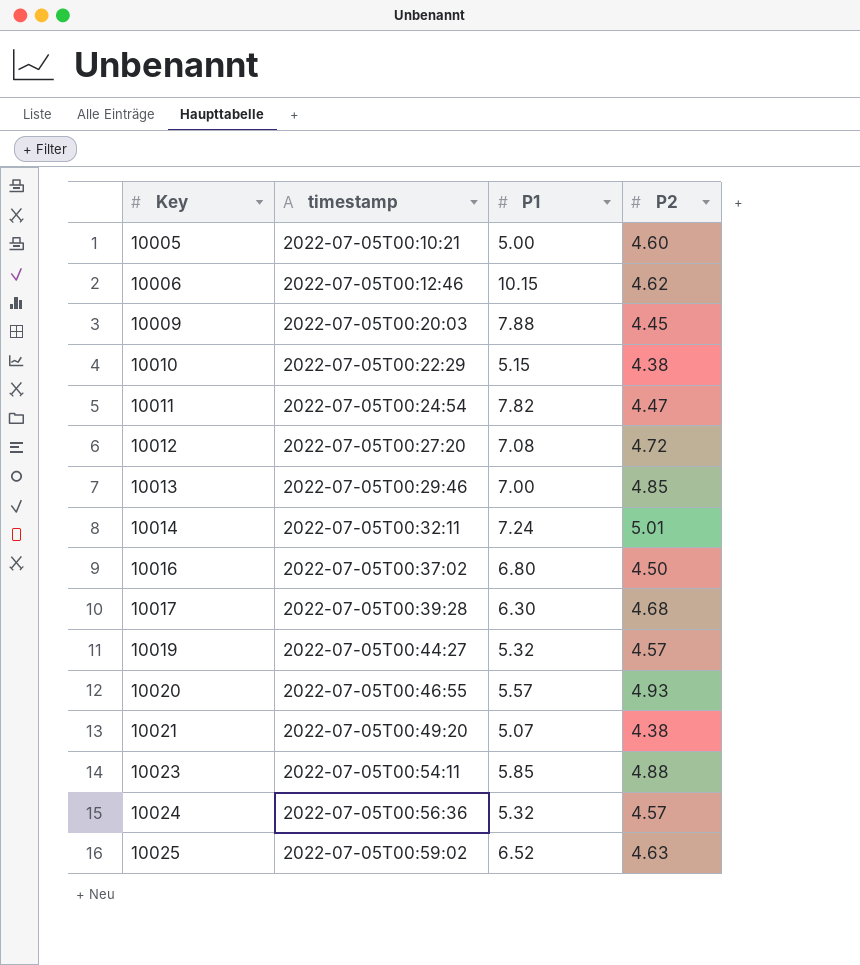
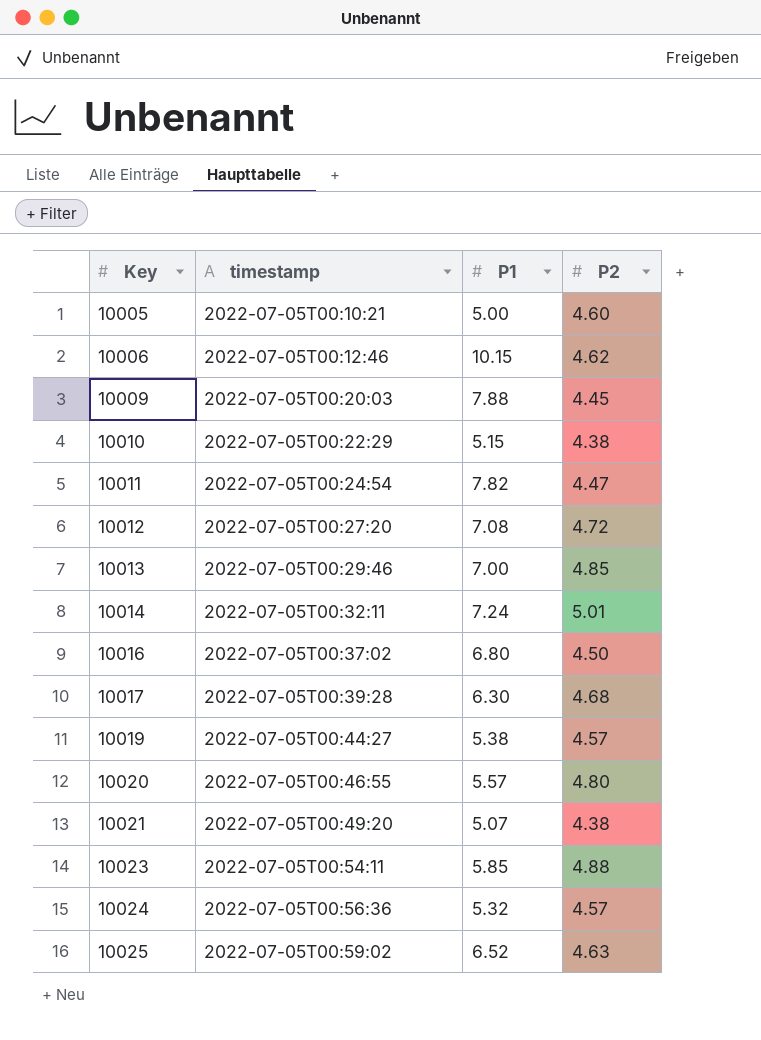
10019 | P1: 5.32 -> 5.38
10020 | P2: 4.93 -> 4.80

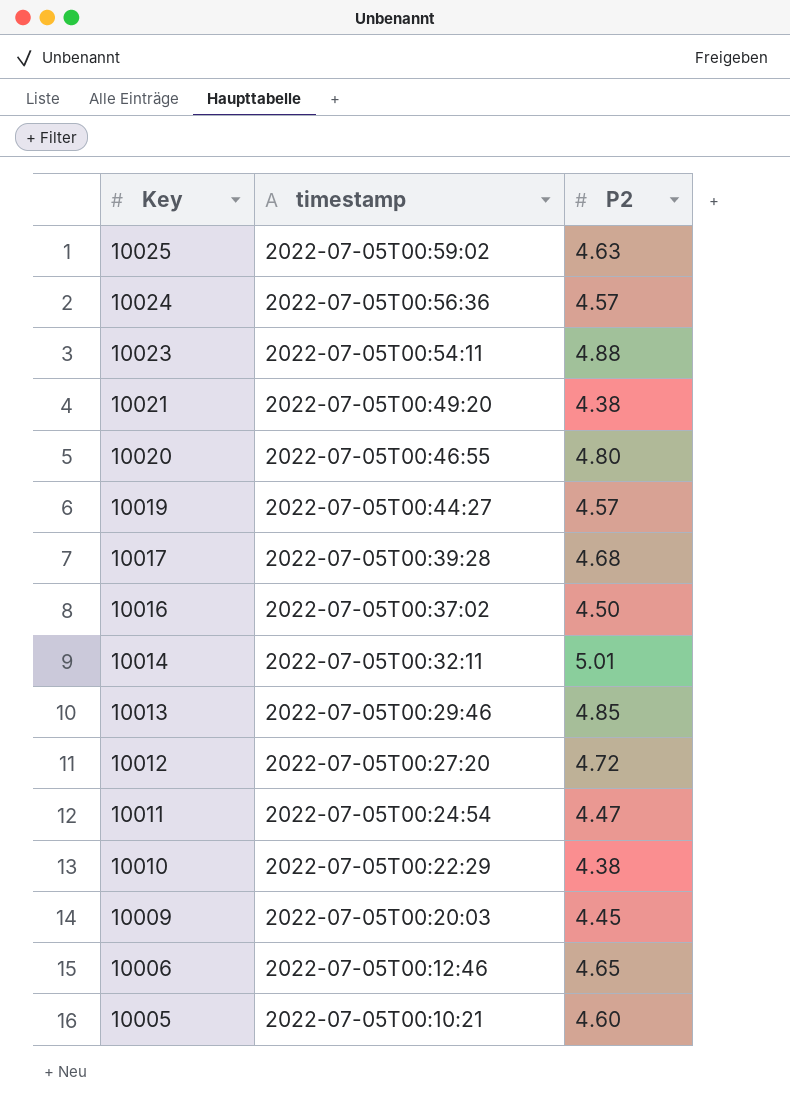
row order: Key ascending -> Key descending
column P1 | position: 3 -> none
10006 | P2: 4.62 -> 4.65

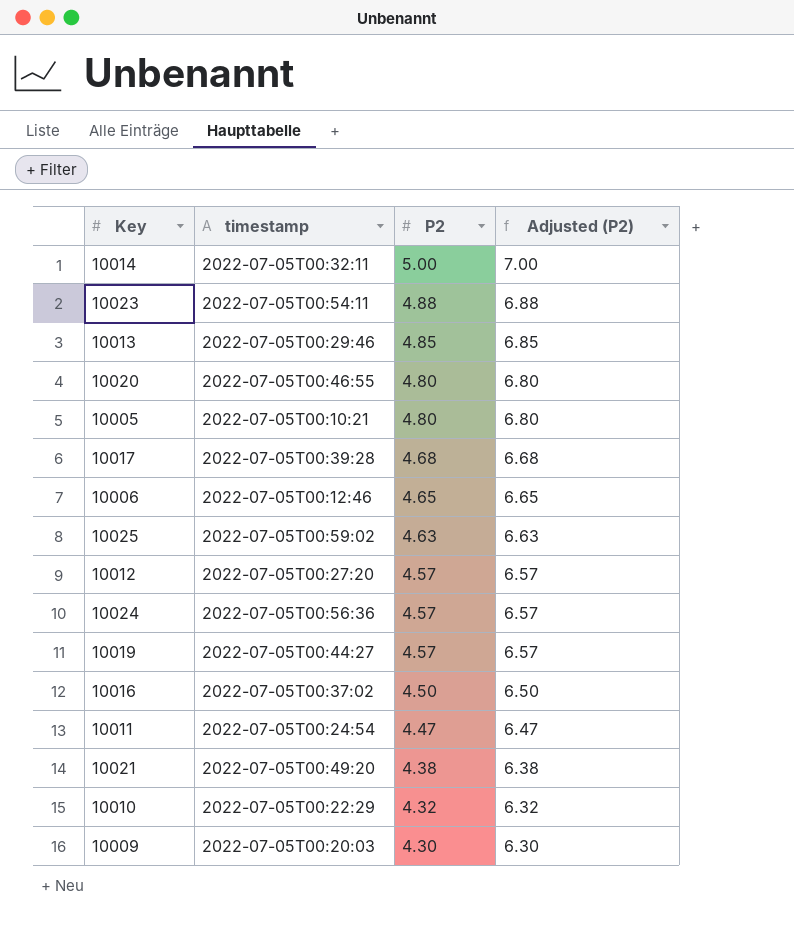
row order: Key descending -> P2 descending
column Adjusted (P2) | formula: none -> [P2] + 2
10014 | P2: 5.01 -> 5.00
10005 | P2: 4.60 -> 4.80
10012 | P2: 4.72 -> 4.57
10010 | P2: 4.38 -> 4.32
10009 | P2: 4.45 -> 4.30

